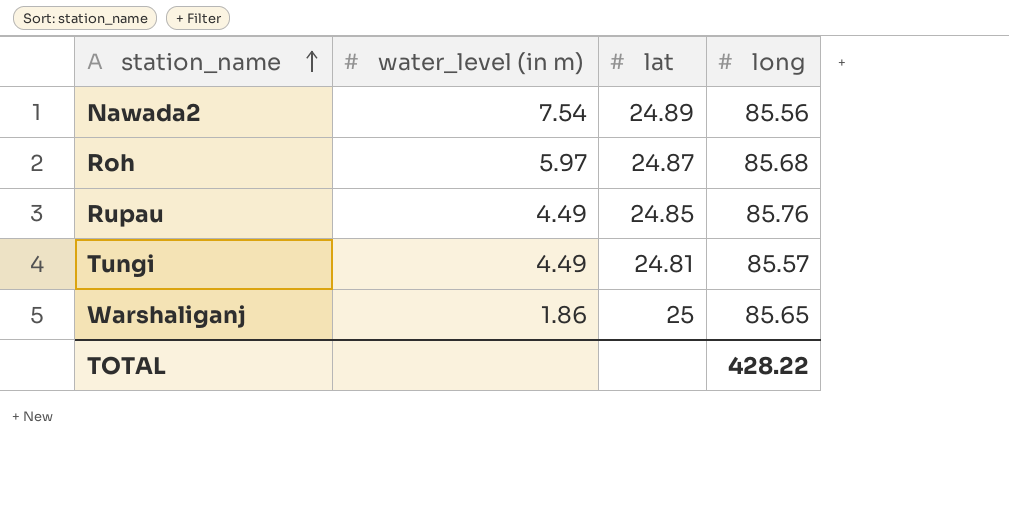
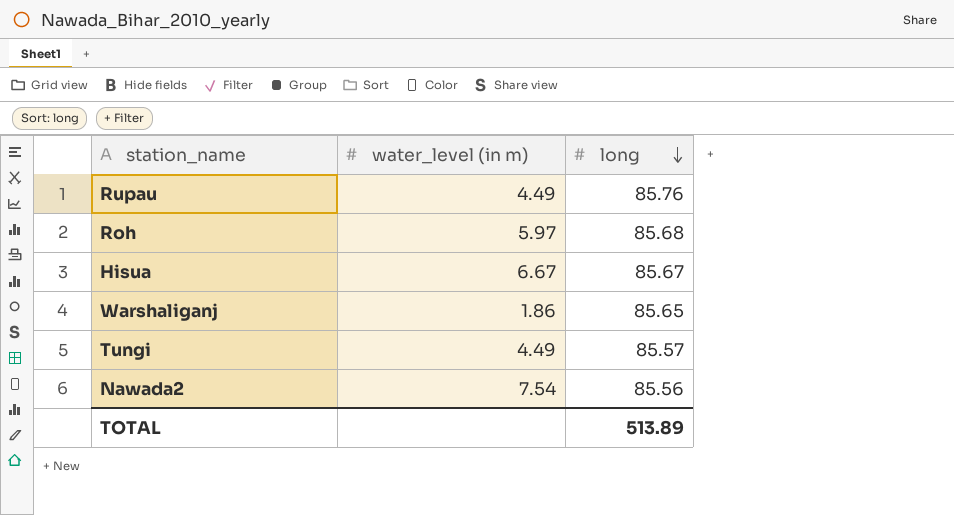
row order: station_name ascending -> long descending
column lat | position: 3 -> none
row Hisua: none -> 6.67 | 85.67
TOTAL | long: 428.22 -> 513.89

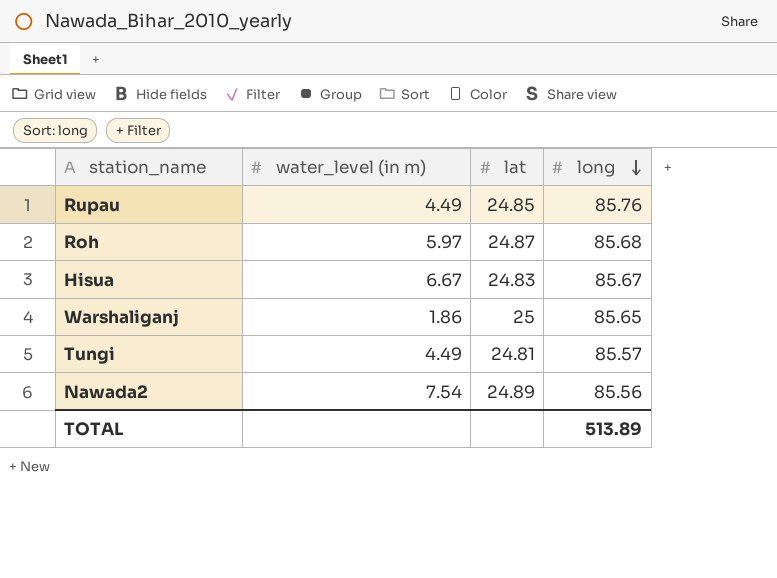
column lat | position: none -> 3

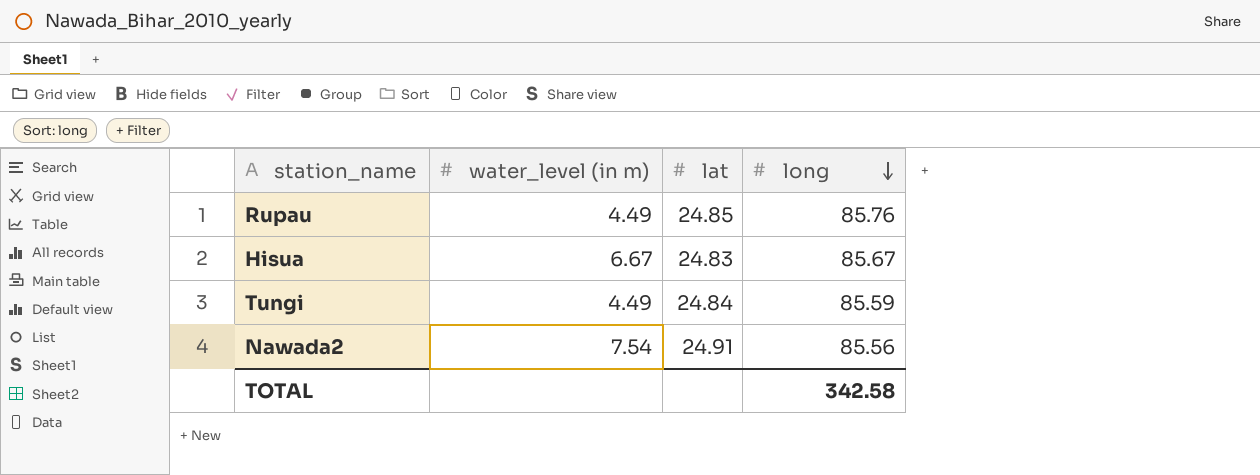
row Roh: 5.97 | 24.87 | 85.68 -> none
row Warshaliganj: 1.86 | 25 | 85.65 -> none
Tungi | lat: 24.81 -> 24.84
Tungi | long: 85.57 -> 85.59
Nawada2 | lat: 24.89 -> 24.91
TOTAL | long: 513.89 -> 342.58

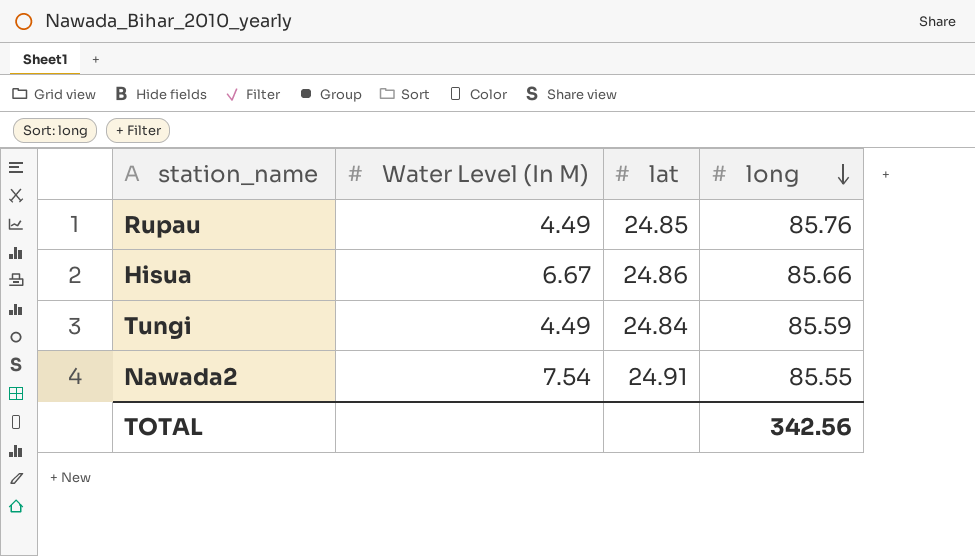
column name: water_level (in m) -> Water Level (In M)
Hisua | lat: 24.83 -> 24.86
Hisua | long: 85.67 -> 85.66
Nawada2 | long: 85.56 -> 85.55
TOTAL | long: 342.58 -> 342.56

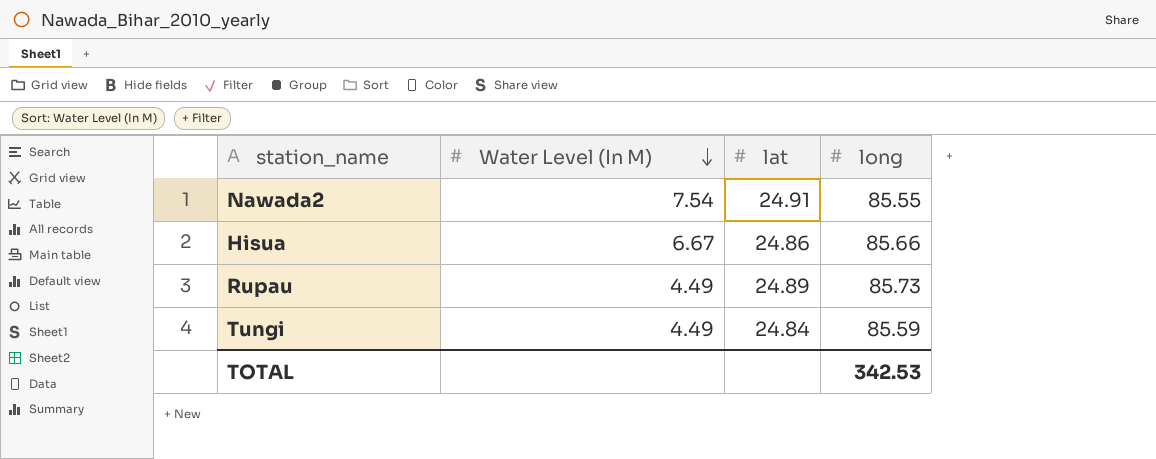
row order: long descending -> Water Level (In M) descending
Rupau | lat: 24.85 -> 24.89
Rupau | long: 85.76 -> 85.73
TOTAL | long: 342.56 -> 342.53

